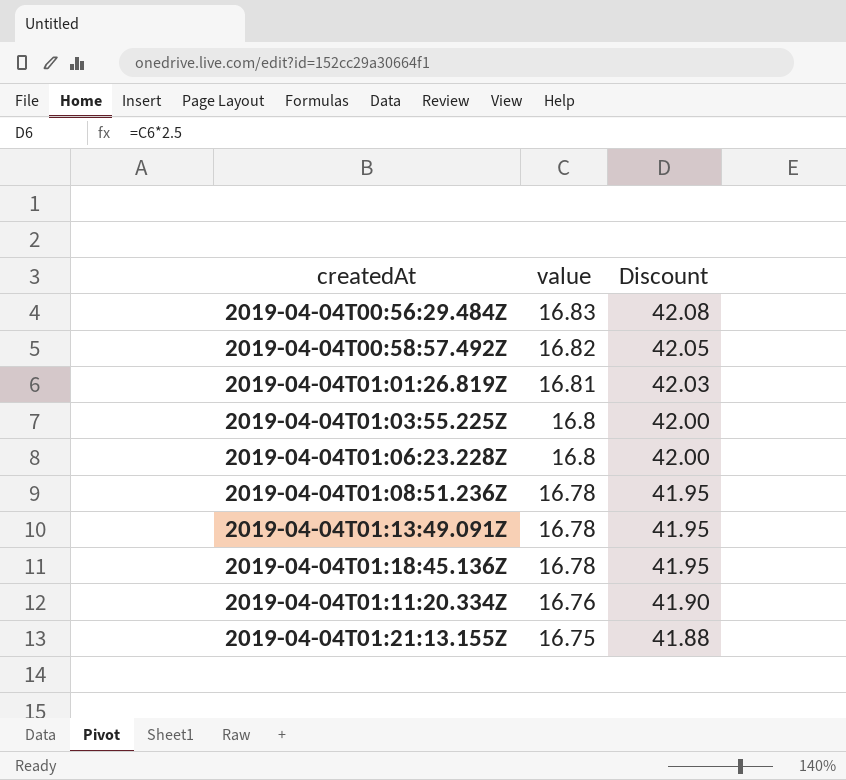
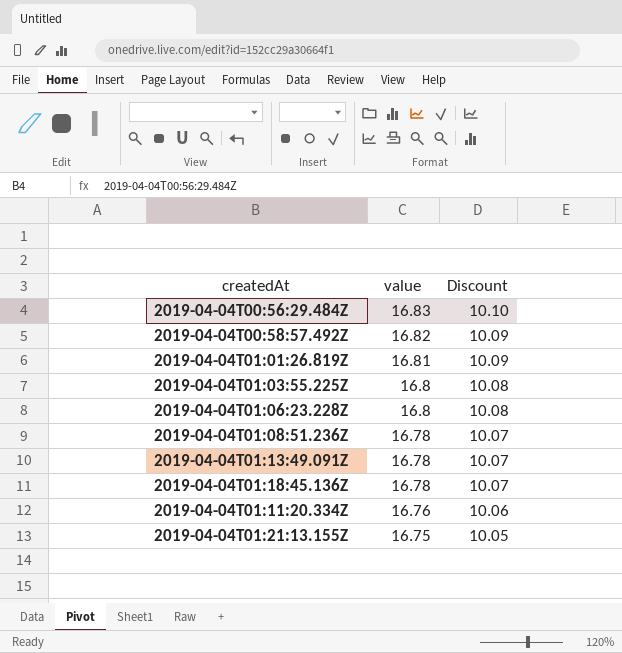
column Discount | formula: [value] * 2.5 -> [value] * 0.6

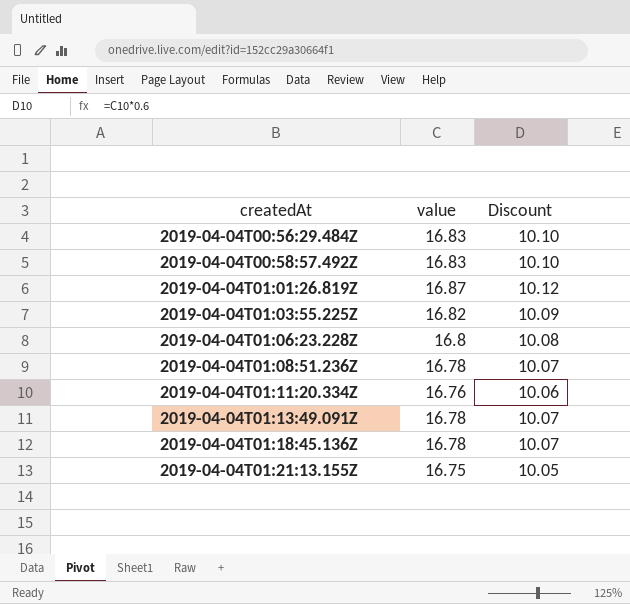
row order: value descending -> createdAt ascending
2019-04-04T00:58:57.492Z | value: 16.82 -> 16.83
2019-04-04T00:58:57.492Z | Discount: 10.09 -> 10.10
2019-04-04T01:01:26.819Z | value: 16.81 -> 16.87
2019-04-04T01:01:26.819Z | Discount: 10.09 -> 10.12
2019-04-04T01:03:55.225Z | value: 16.8 -> 16.82
2019-04-04T01:03:55.225Z | Discount: 10.08 -> 10.09

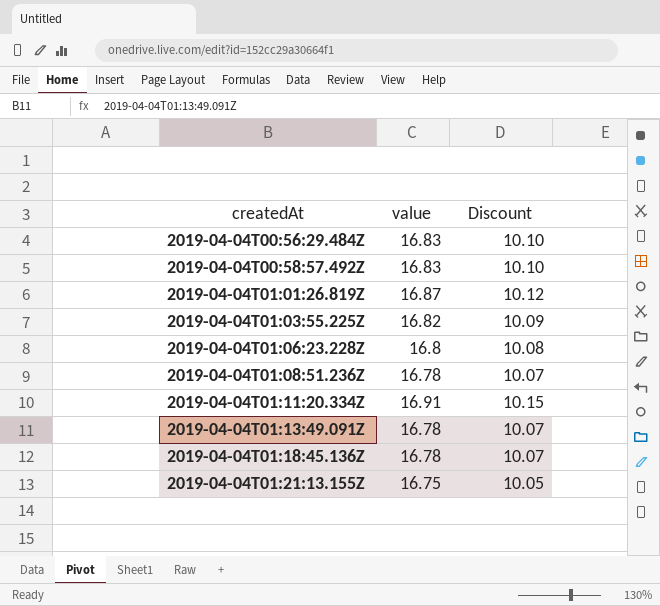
2019-04-04T01:11:20.334Z | value: 16.76 -> 16.91
2019-04-04T01:11:20.334Z | Discount: 10.06 -> 10.15

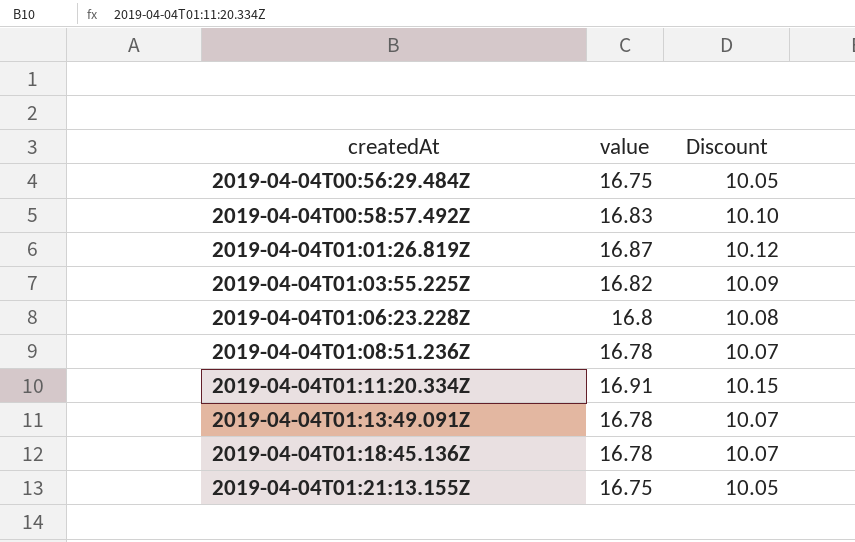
2019-04-04T00:56:29.484Z | value: 16.83 -> 16.75
2019-04-04T00:56:29.484Z | Discount: 10.10 -> 10.05

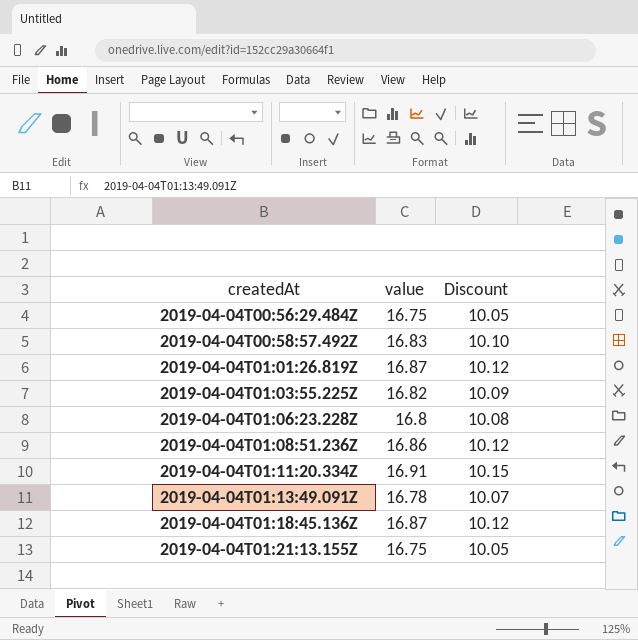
2019-04-04T01:08:51.236Z | value: 16.78 -> 16.86
2019-04-04T01:08:51.236Z | Discount: 10.07 -> 10.12
2019-04-04T01:18:45.136Z | value: 16.78 -> 16.87
2019-04-04T01:18:45.136Z | Discount: 10.07 -> 10.12

